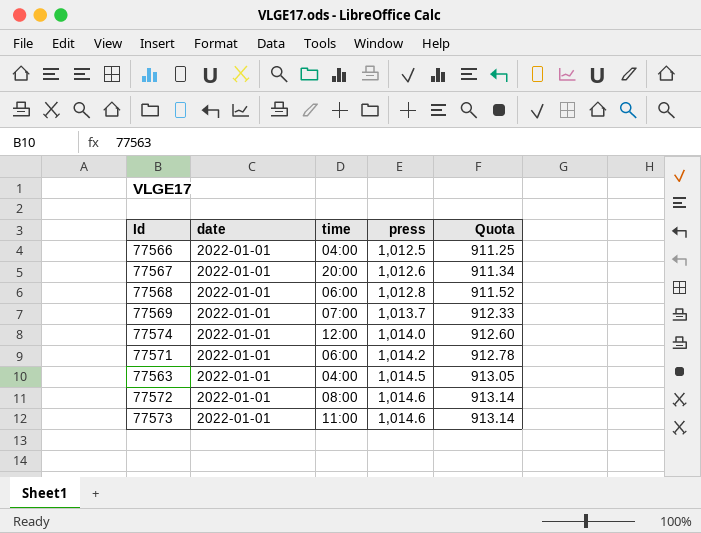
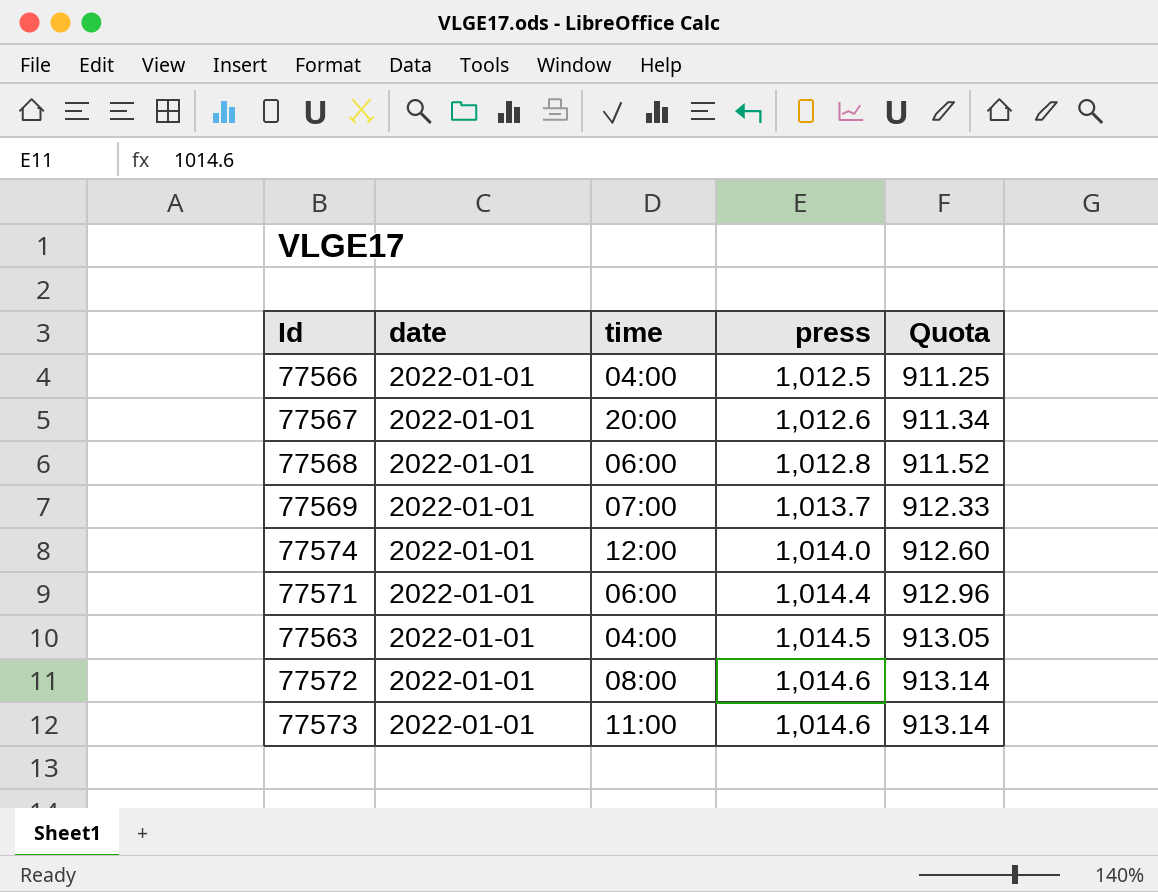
77571 | press: 1,014.2 -> 1,014.4
77571 | Quota: 912.78 -> 912.96

